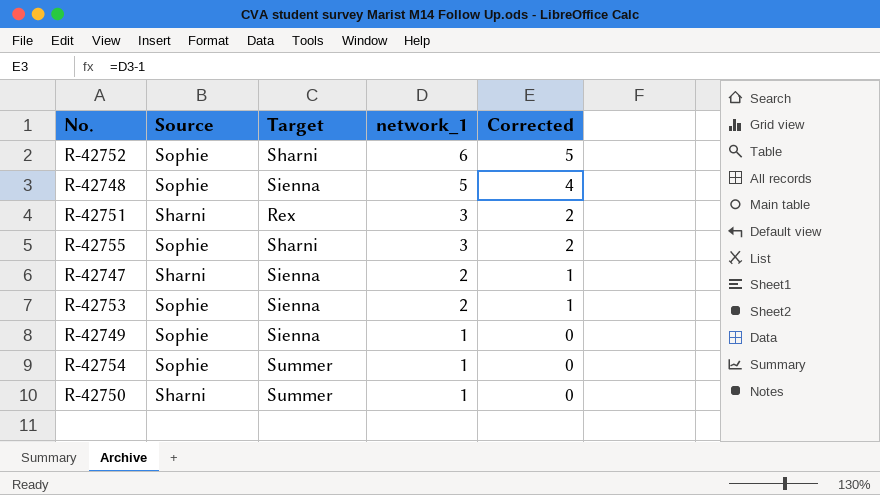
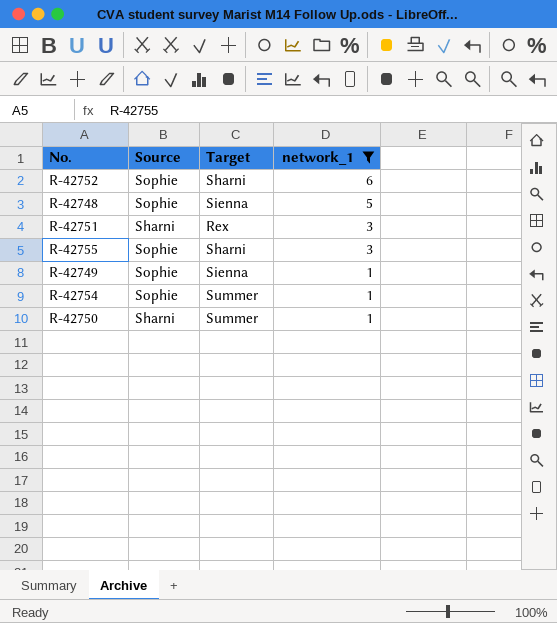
filter: none -> network_1 != 2
column Corrected | formula: [network_1] - 1 -> none

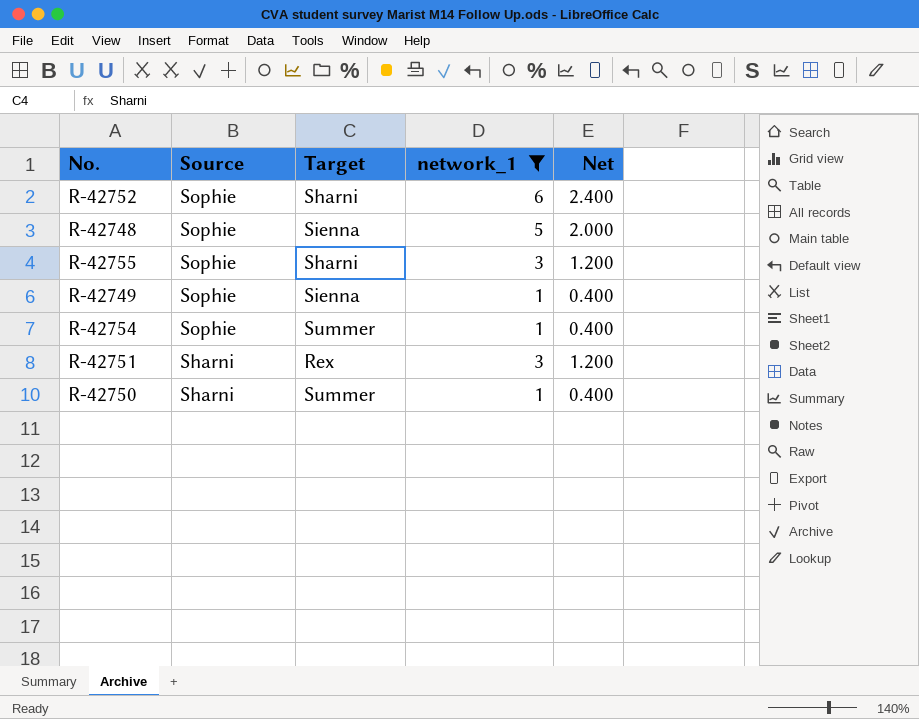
row order: network_1 descending -> Source descending
column Net | formula: none -> [network_1] * 0.4

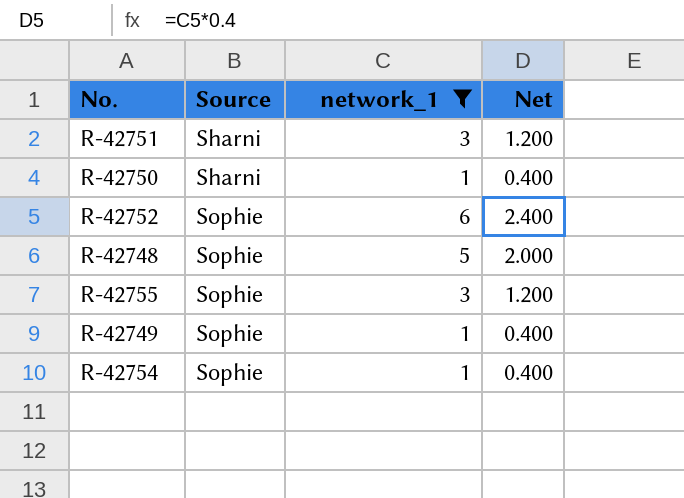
row order: Source descending -> Source ascending
column Target | position: 3 -> none

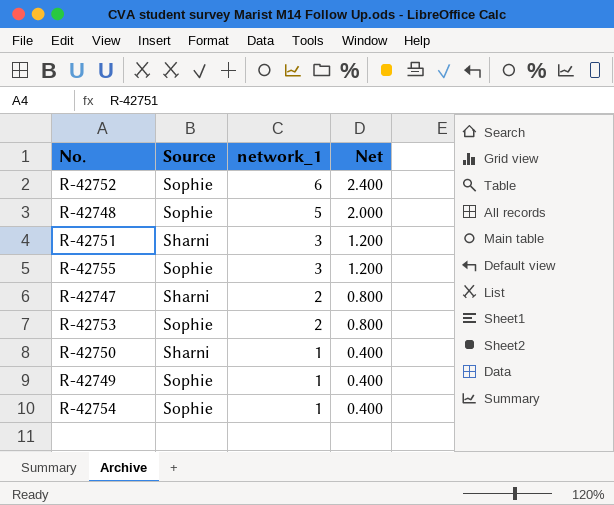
filter: network_1 != 2 -> none
row order: Source ascending -> network_1 descending

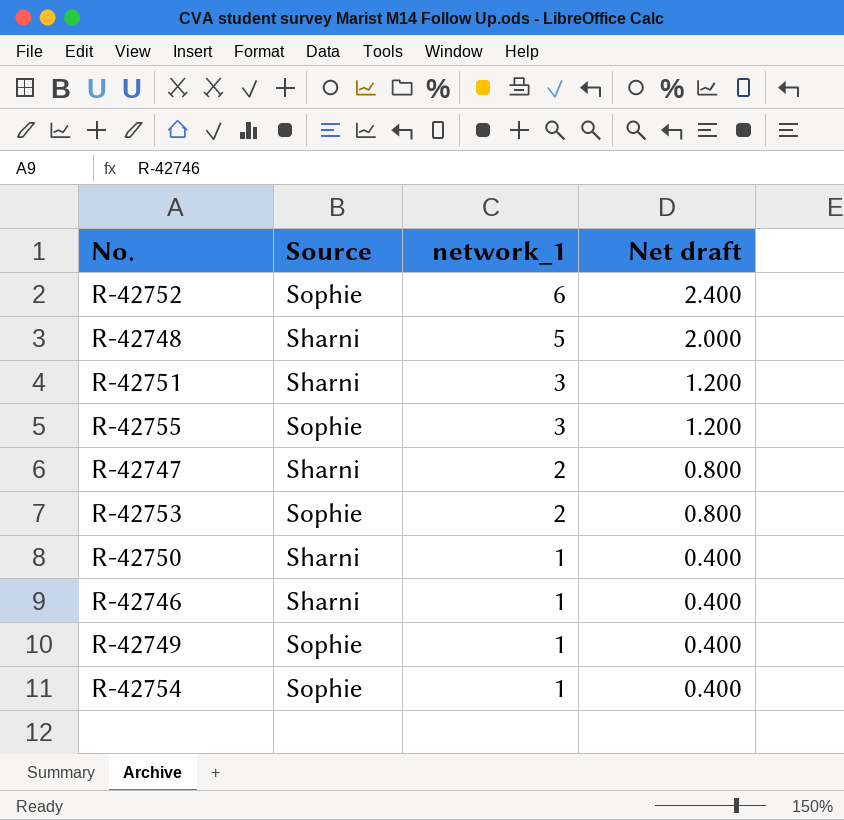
column name: Net -> Net draft
R-42748 | Source: Sophie -> Sharni
row R-42746: none -> Sharni | 1 | 0.400

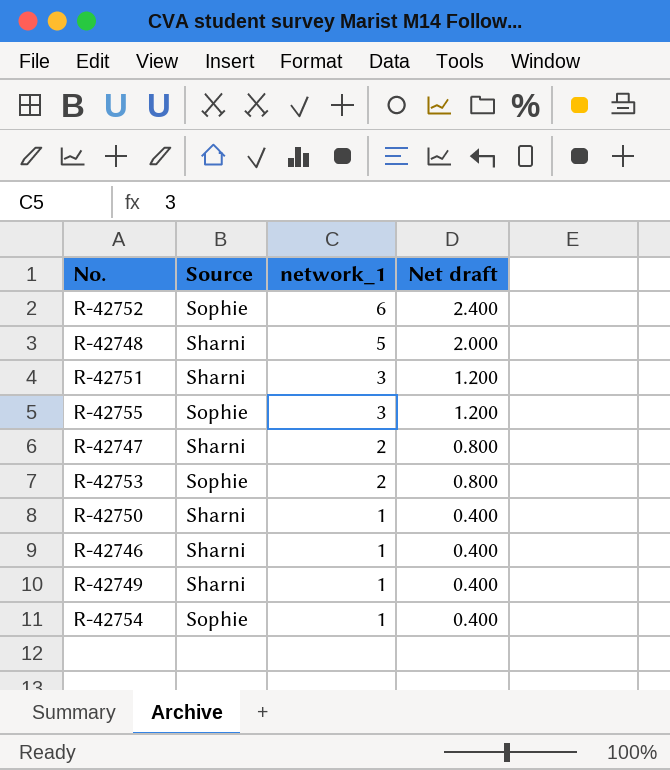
R-42749 | Source: Sophie -> Sharni

